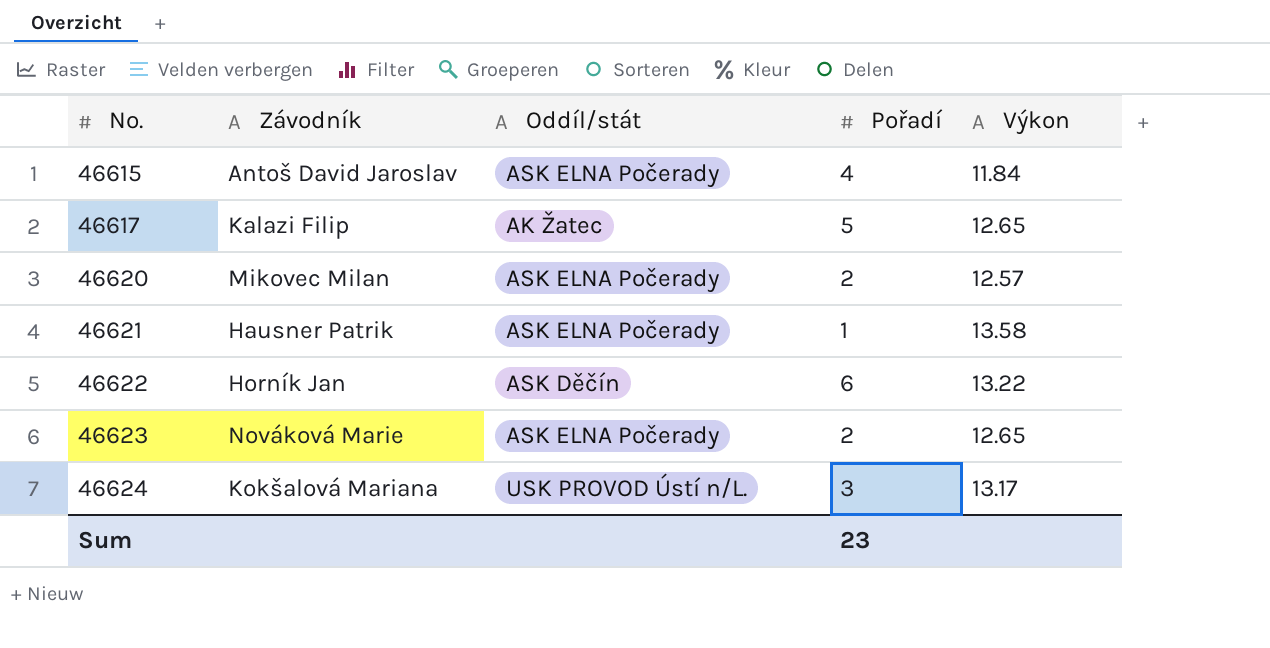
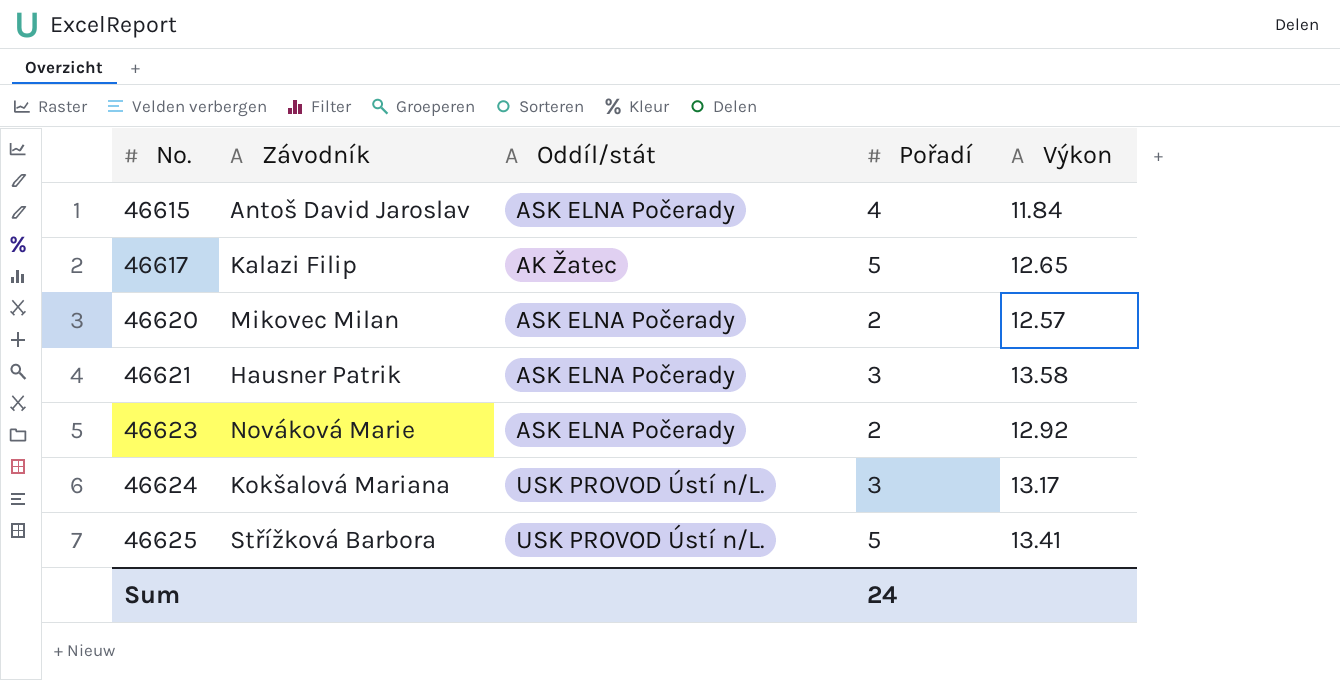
row 46622: Horník Jan | ASK Děčín | 6 | 13.22 -> none
46621 | Pořadí: 1 -> 3
46623 | Výkon: 12.65 -> 12.92
row 46625: none -> Střížková Barbora | USK PROVOD Ústí n/L. | 5 | 13.41
Sum | Pořadí: 23 -> 24

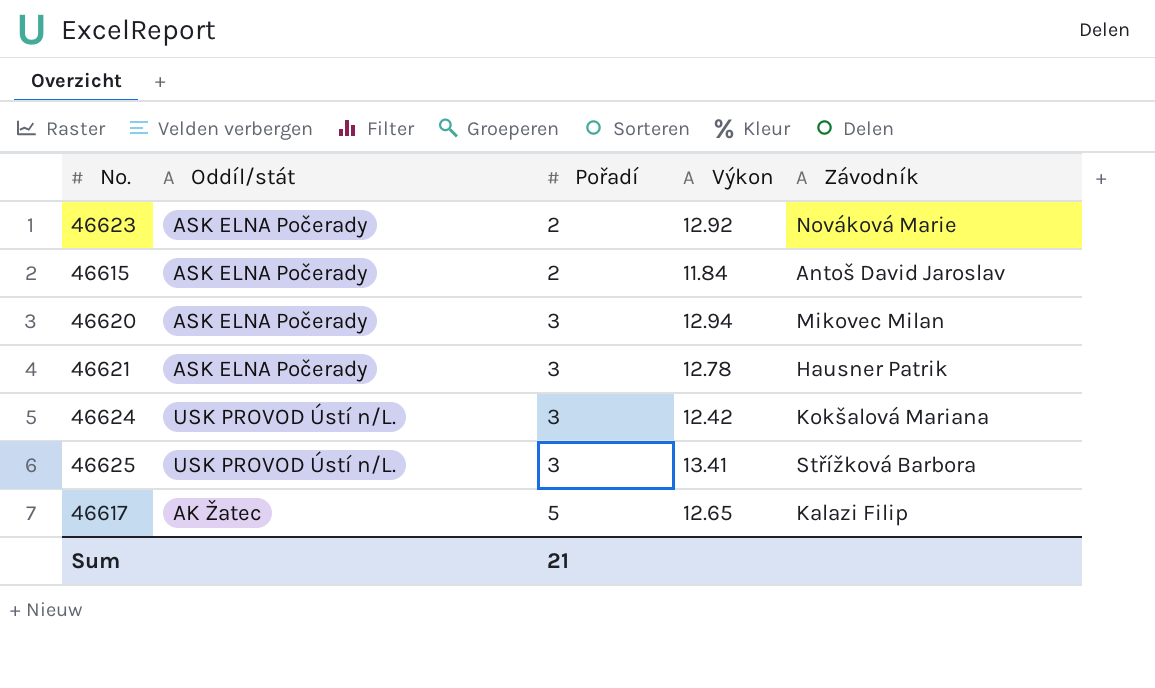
row order: No. ascending -> Pořadí ascending
column Závodník | position: 2 -> 5
46615 | Pořadí: 4 -> 2
46620 | Pořadí: 2 -> 3
46620 | Výkon: 12.57 -> 12.94
46621 | Výkon: 13.58 -> 12.78
46624 | Výkon: 13.17 -> 12.42
46625 | Pořadí: 5 -> 3
Sum | Pořadí: 24 -> 21

